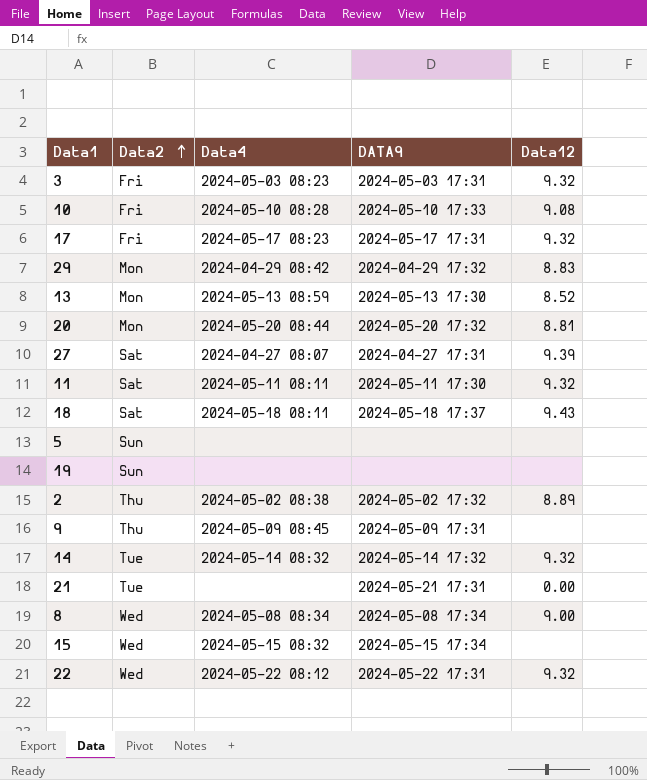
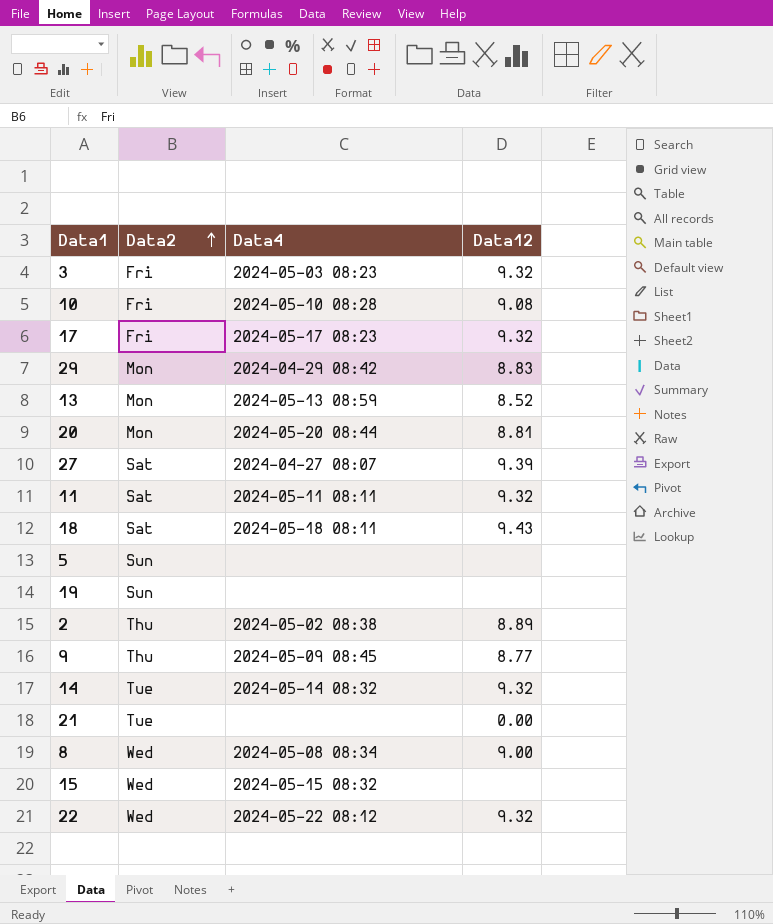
column DATA9 | position: 4 -> none
9 | Data12: none -> 8.77

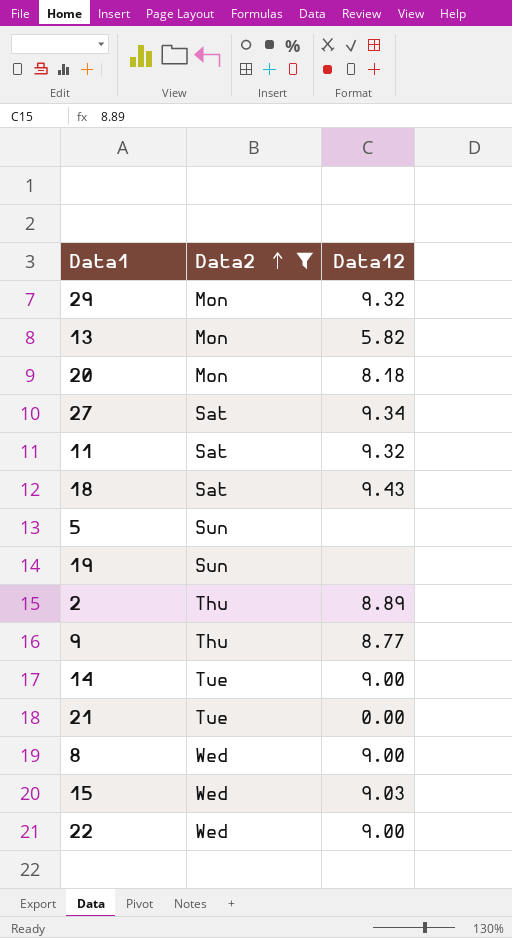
filter: none -> Data2 != Fri
column Data4 | position: 3 -> none
29 | Data12: 8.83 -> 9.32
13 | Data12: 8.52 -> 5.82
20 | Data12: 8.81 -> 8.18
27 | Data12: 9.39 -> 9.34
14 | Data12: 9.32 -> 9.00
15 | Data12: none -> 9.03
22 | Data12: 9.32 -> 9.00

